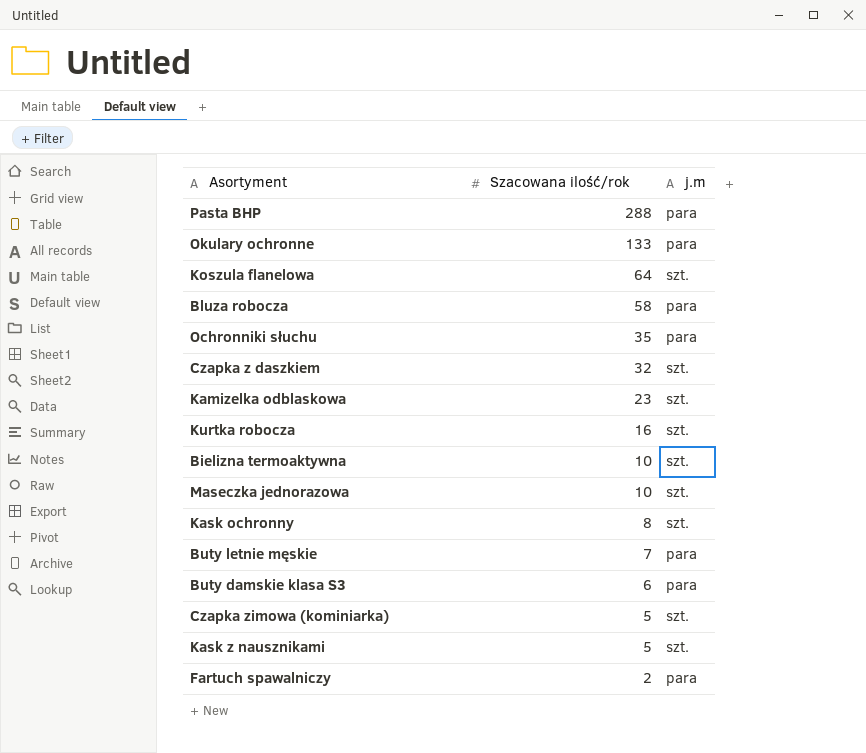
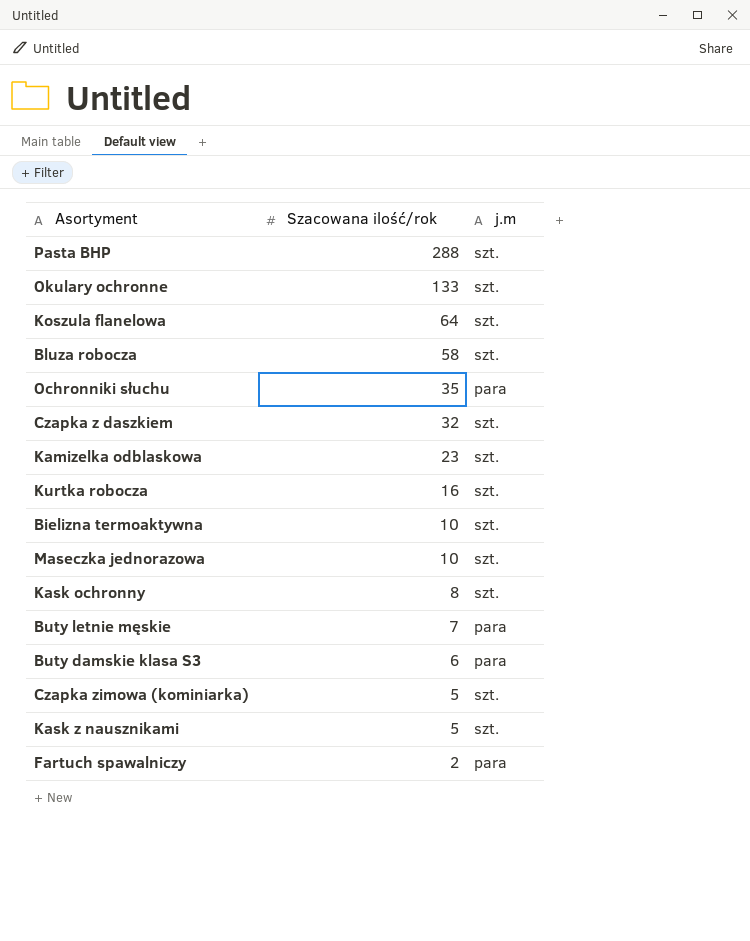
Pasta BHP | j.m: para -> szt.
Okulary ochronne | j.m: para -> szt.
Bluza robocza | j.m: para -> szt.

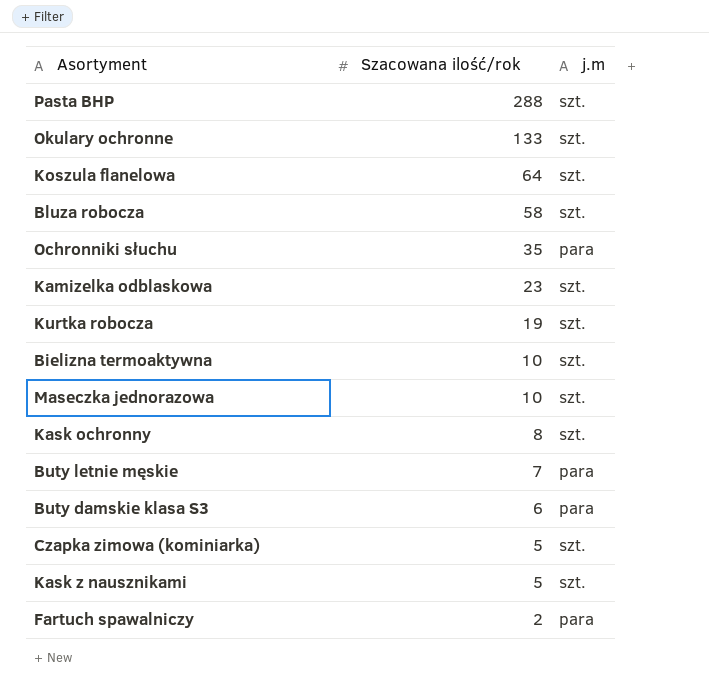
row Czapka z daszkiem: 32 | szt. -> none
Kurtka robocza | Szacowana ilość/rok: 16 -> 19

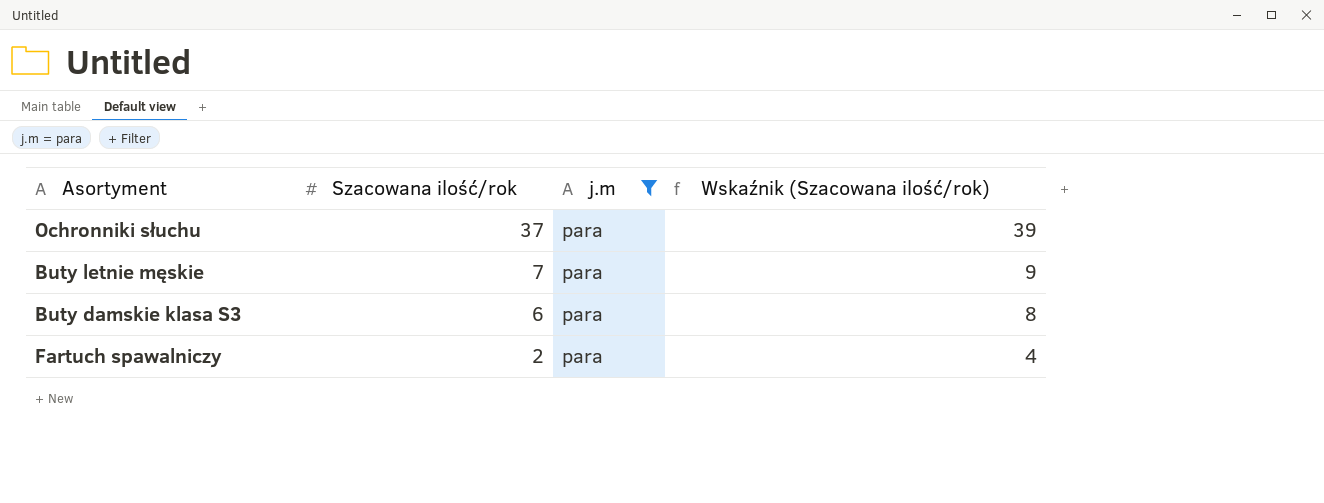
filter: none -> j.m = para
column Wskaźnik (Szacowana ilość/rok) | formula: none -> [Szacowana ilość/rok] + 2
Ochronniki słuchu | Szacowana ilość/rok: 35 -> 37

